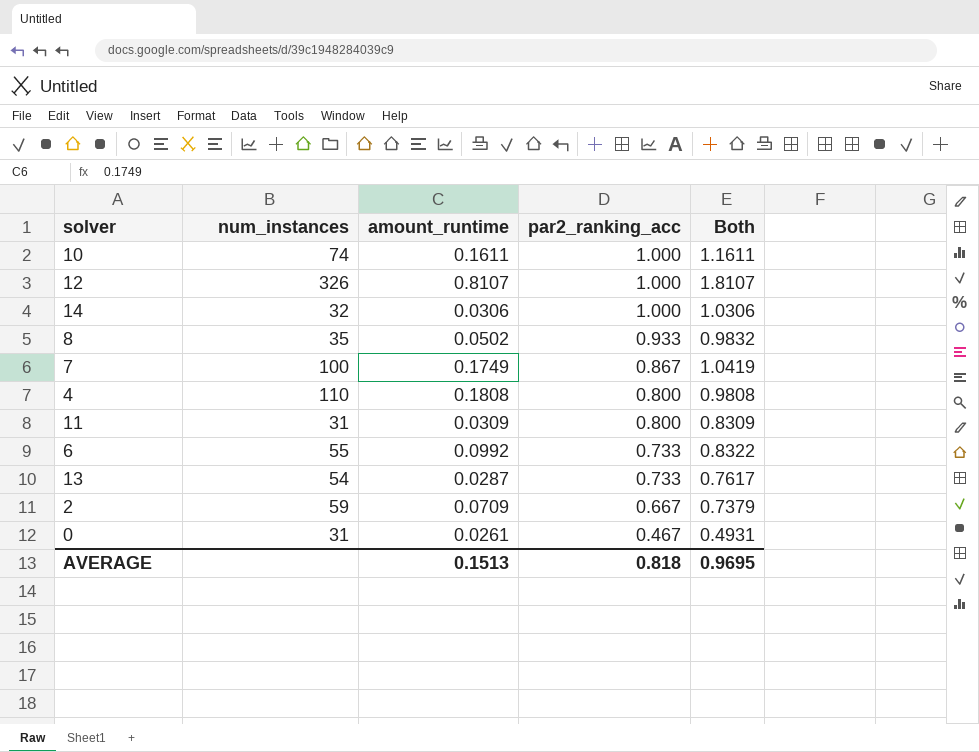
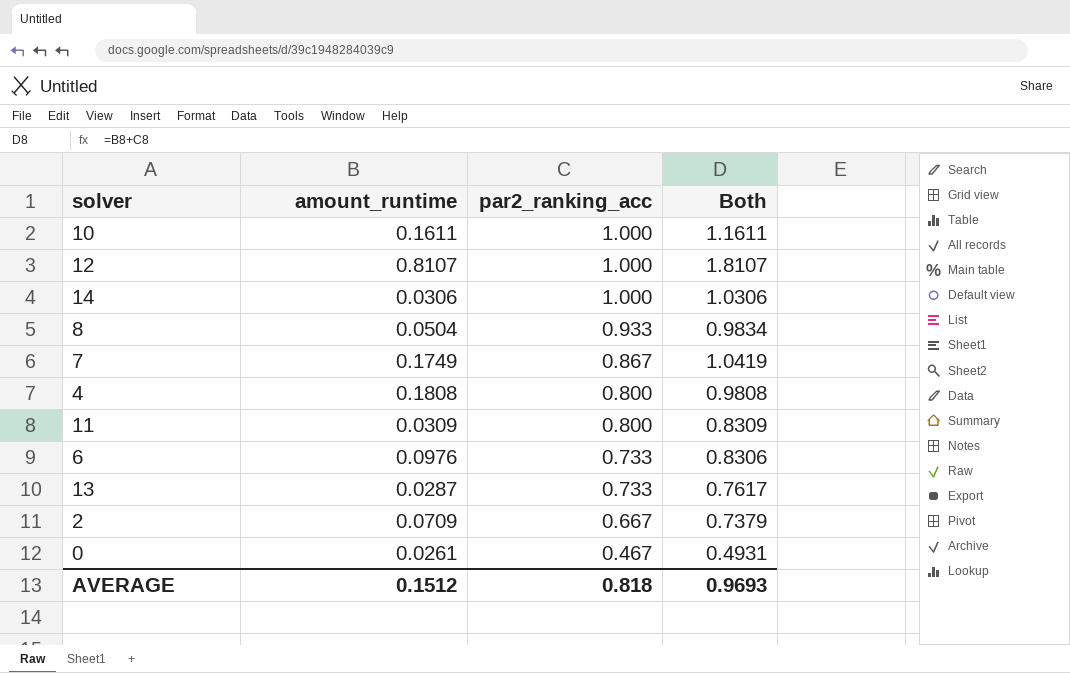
column num_instances | position: 2 -> none
8 | amount_runtime: 0.0502 -> 0.0504
8 | Both: 0.9832 -> 0.9834
6 | amount_runtime: 0.0992 -> 0.0976
6 | Both: 0.8322 -> 0.8306
AVERAGE | amount_runtime: 0.1513 -> 0.1512
AVERAGE | Both: 0.9695 -> 0.9693

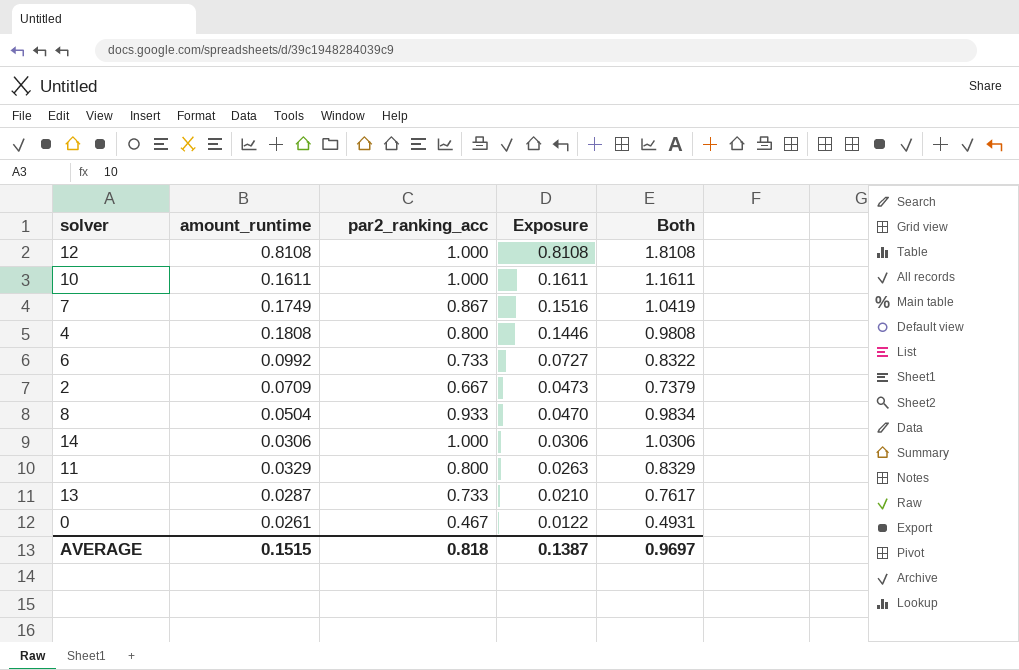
row order: par2_ranking_acc descending -> Exposure descending
column Exposure | formula: none -> [amount_runtime] * [par2_ranking_acc]
12 | amount_runtime: 0.8107 -> 0.8108
12 | Both: 1.8107 -> 1.8108
6 | amount_runtime: 0.0976 -> 0.0992
6 | Both: 0.8306 -> 0.8322
11 | amount_runtime: 0.0309 -> 0.0329
11 | Both: 0.8309 -> 0.8329
AVERAGE | amount_runtime: 0.1512 -> 0.1515
AVERAGE | Both: 0.9693 -> 0.9697

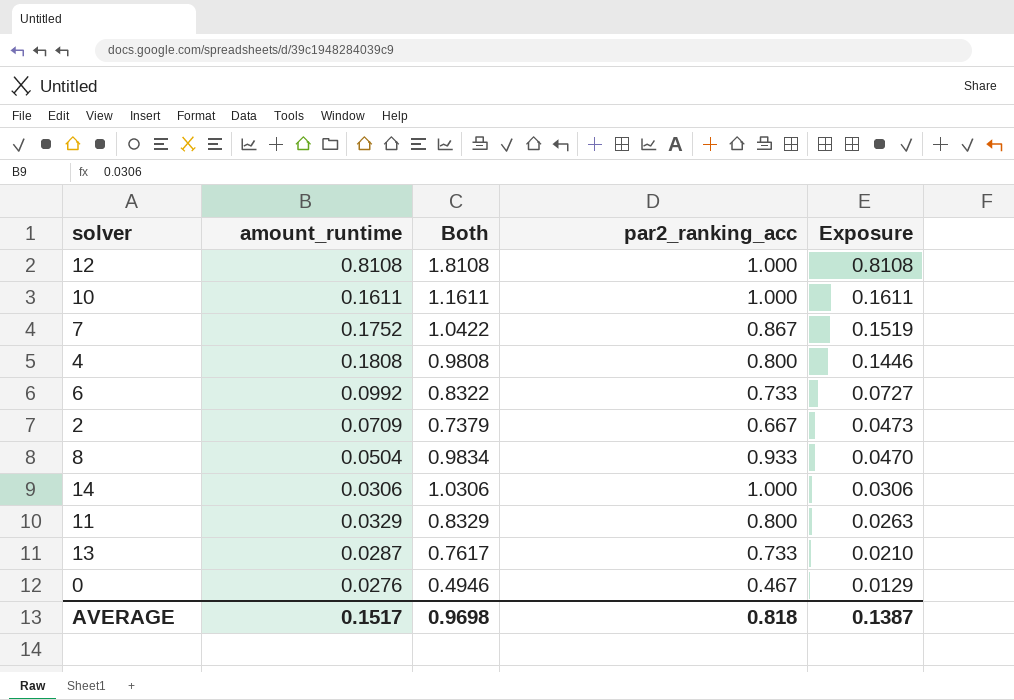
column Both | position: 5 -> 3
7 | amount_runtime: 0.1749 -> 0.1752
7 | Both: 1.0419 -> 1.0422
7 | Exposure: 0.1516 -> 0.1519
0 | amount_runtime: 0.0261 -> 0.0276
0 | Both: 0.4931 -> 0.4946
0 | Exposure: 0.0122 -> 0.0129
AVERAGE | amount_runtime: 0.1515 -> 0.1517
AVERAGE | Both: 0.9697 -> 0.9698

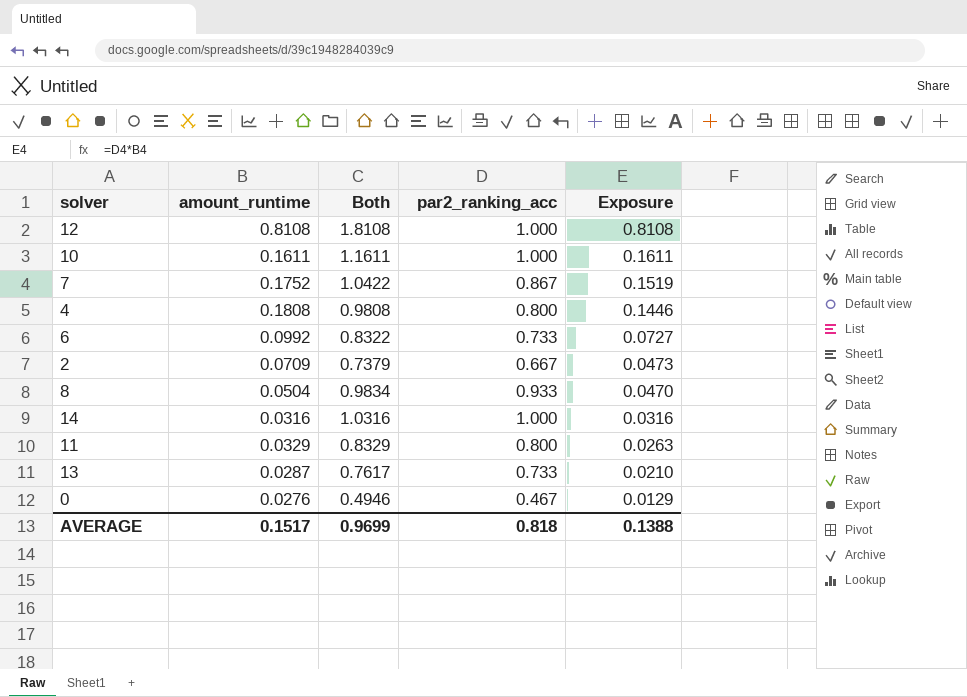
14 | amount_runtime: 0.0306 -> 0.0316
14 | Both: 1.0306 -> 1.0316
14 | Exposure: 0.0306 -> 0.0316
AVERAGE | Both: 0.9698 -> 0.9699
AVERAGE | Exposure: 0.1387 -> 0.1388

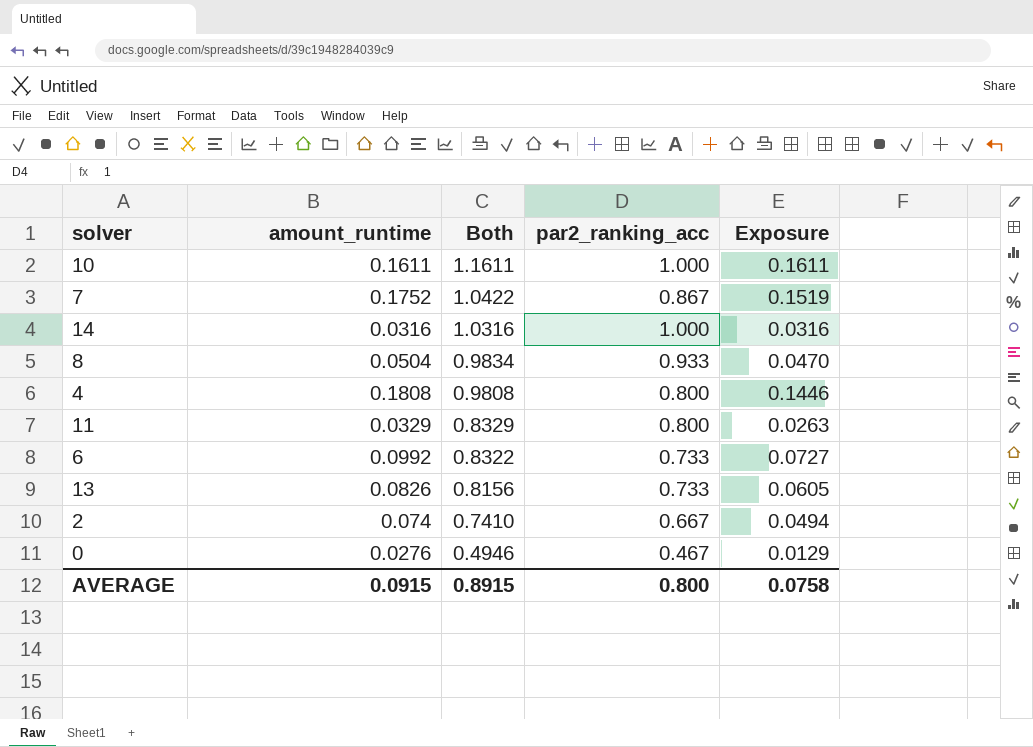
row order: Exposure descending -> Both descending
row 12: 0.8108 | 1.8108 | 1.000 | 0.8108 -> none
13 | amount_runtime: 0.0287 -> 0.0826
13 | Both: 0.7617 -> 0.8156
13 | Exposure: 0.0210 -> 0.0605
2 | amount_runtime: 0.0709 -> 0.074
2 | Both: 0.7379 -> 0.7410
2 | Exposure: 0.0473 -> 0.0494
AVERAGE | amount_runtime: 0.1517 -> 0.0915
AVERAGE | Both: 0.9699 -> 0.8915
AVERAGE | par2_ranking_acc: 0.818 -> 0.800
AVERAGE | Exposure: 0.1388 -> 0.0758

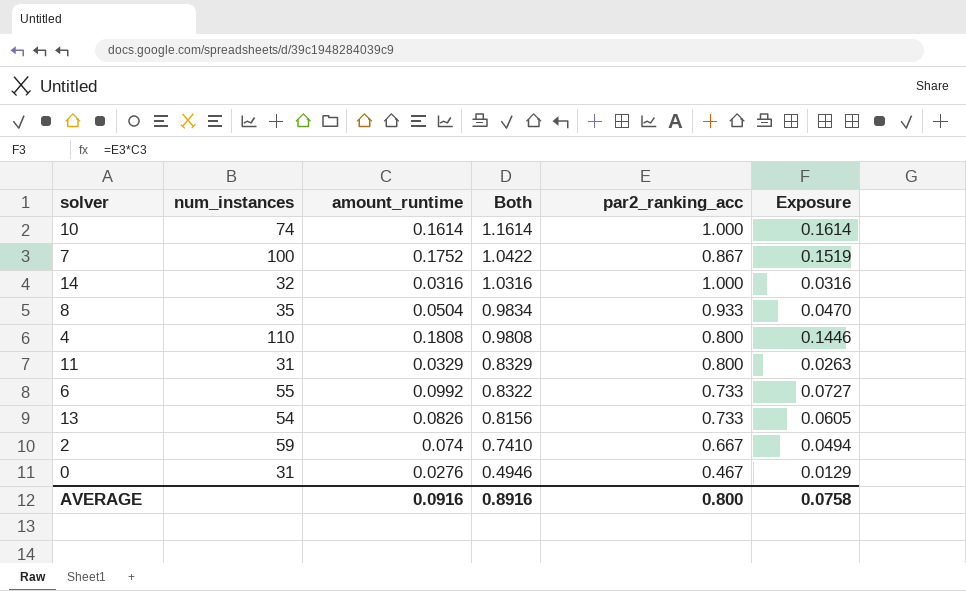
column num_instances | position: none -> 2
10 | amount_runtime: 0.1611 -> 0.1614
10 | Both: 1.1611 -> 1.1614
10 | Exposure: 0.1611 -> 0.1614
AVERAGE | amount_runtime: 0.0915 -> 0.0916
AVERAGE | Both: 0.8915 -> 0.8916

